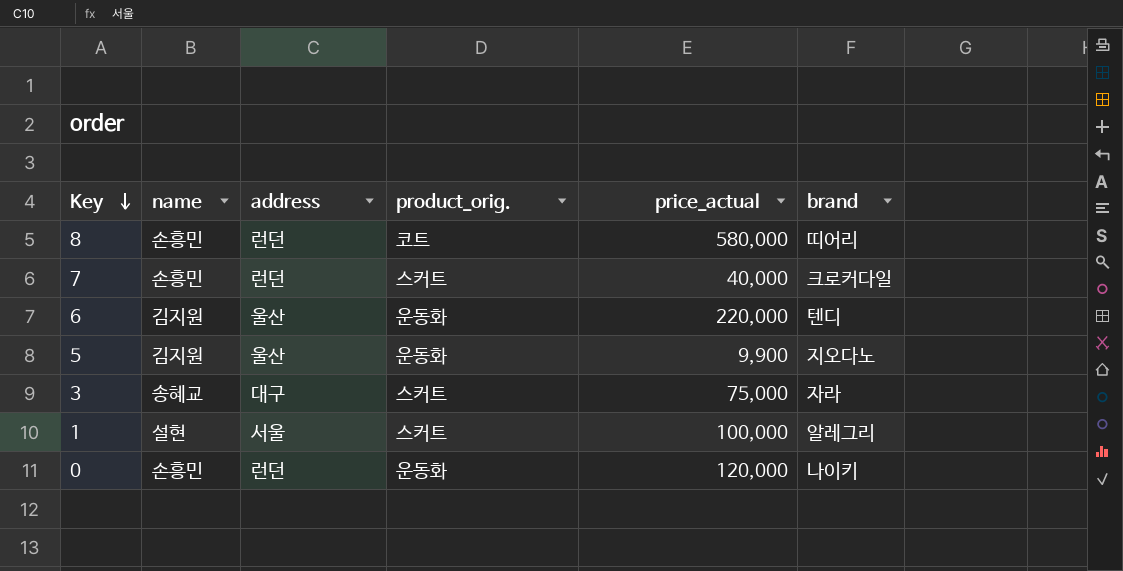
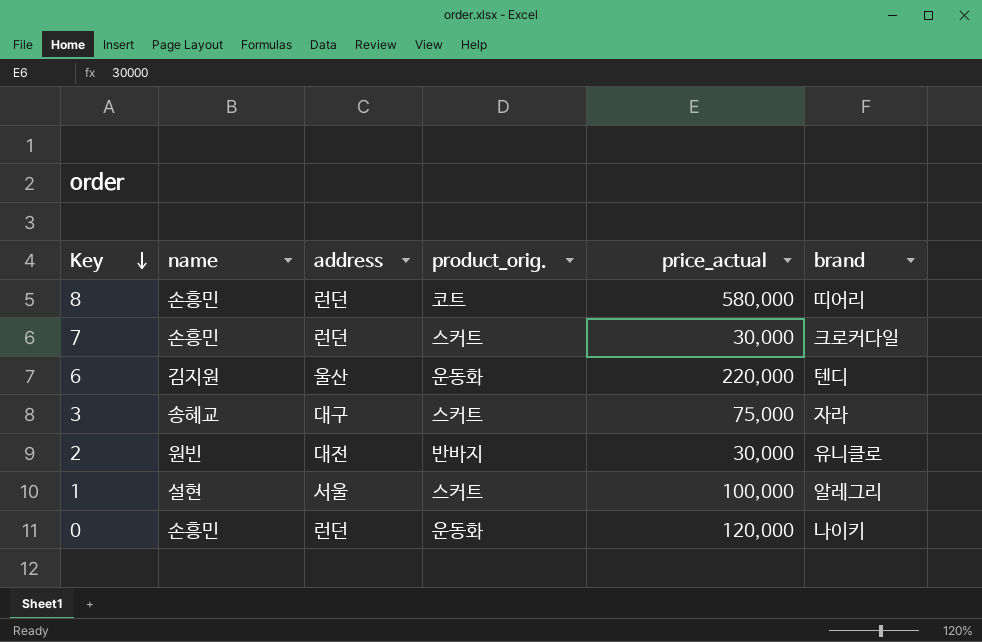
row 5: 김지원 | 울산 | 운동화 | 9,900 | 지오다노 -> none
7 | price_actual: 40,000 -> 30,000
row 2: none -> 원빈 | 대전 | 반바지 | 30,000 | 유니클로

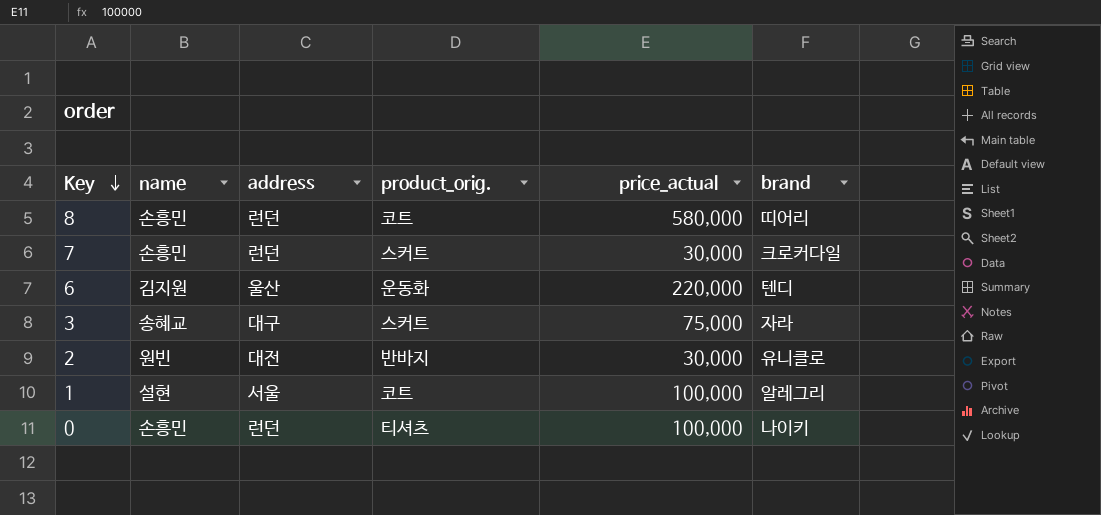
1 | product_orig.: 스커트 -> 코트
0 | product_orig.: 운동화 -> 티셔츠
0 | price_actual: 120,000 -> 100,000

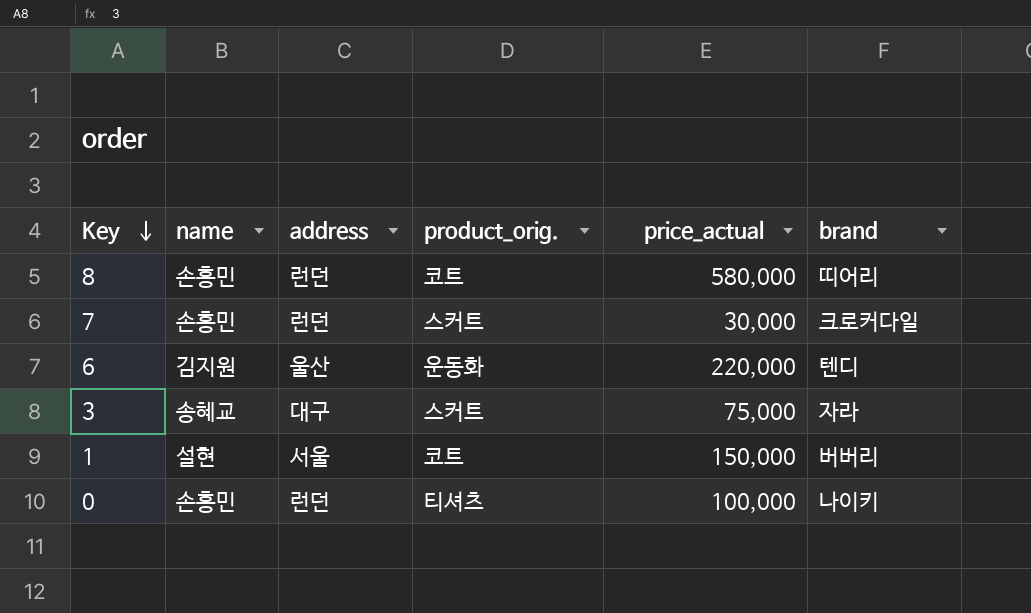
row 2: 원빈 | 대전 | 반바지 | 30,000 | 유니클로 -> none
1 | price_actual: 100,000 -> 150,000
1 | brand: 알레그리 -> 버버리

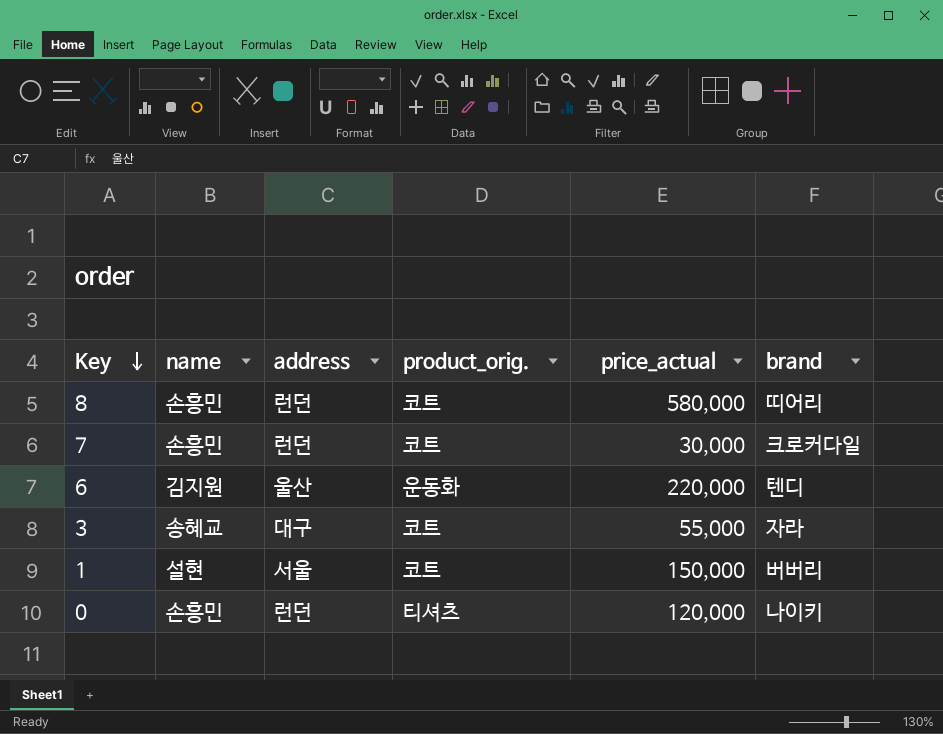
7 | product_orig.: 스커트 -> 코트
3 | product_orig.: 스커트 -> 코트
3 | price_actual: 75,000 -> 55,000
0 | price_actual: 100,000 -> 120,000

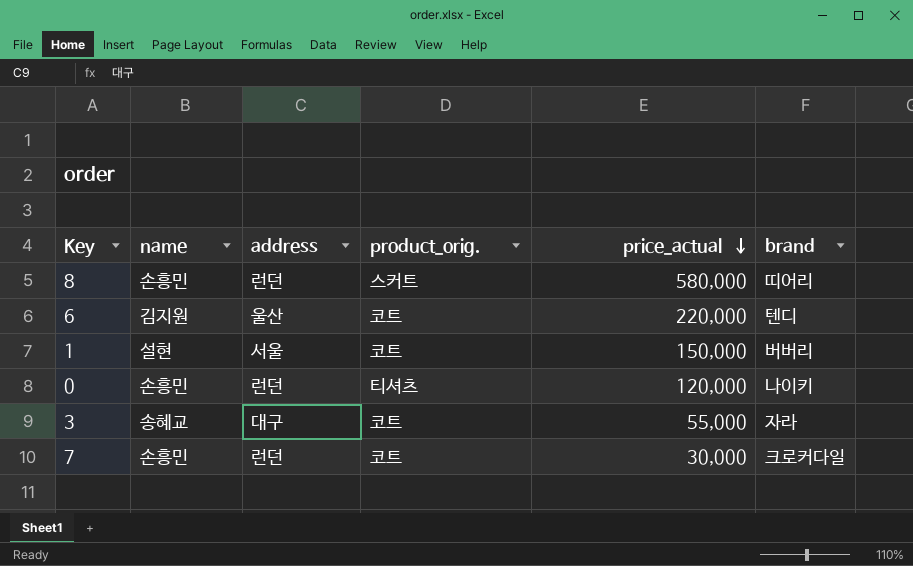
row order: Key descending -> price_actual descending
8 | product_orig.: 코트 -> 스커트
6 | product_orig.: 운동화 -> 코트

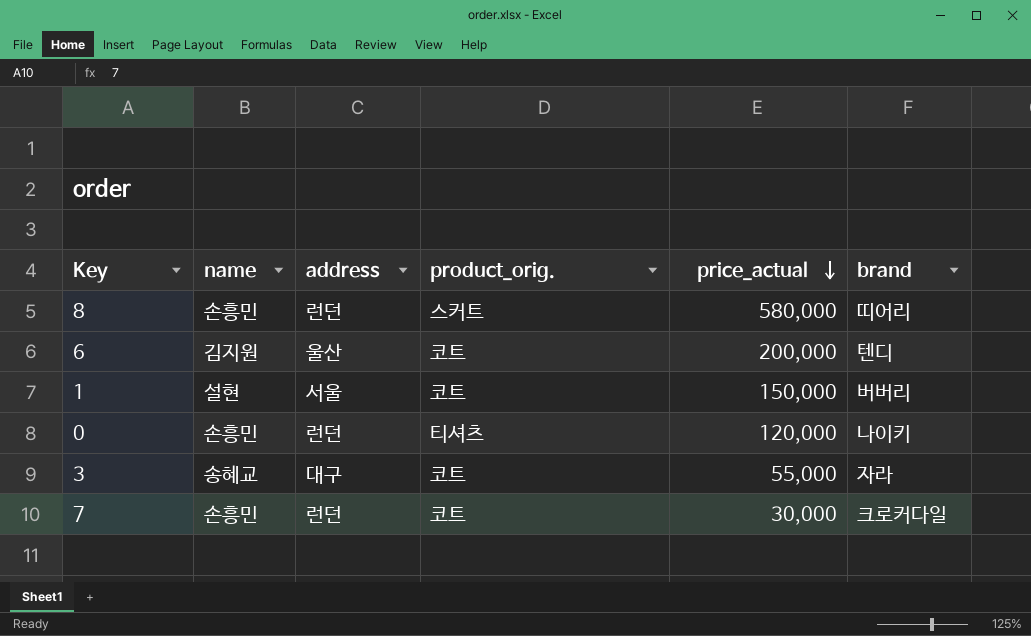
6 | price_actual: 220,000 -> 200,000

